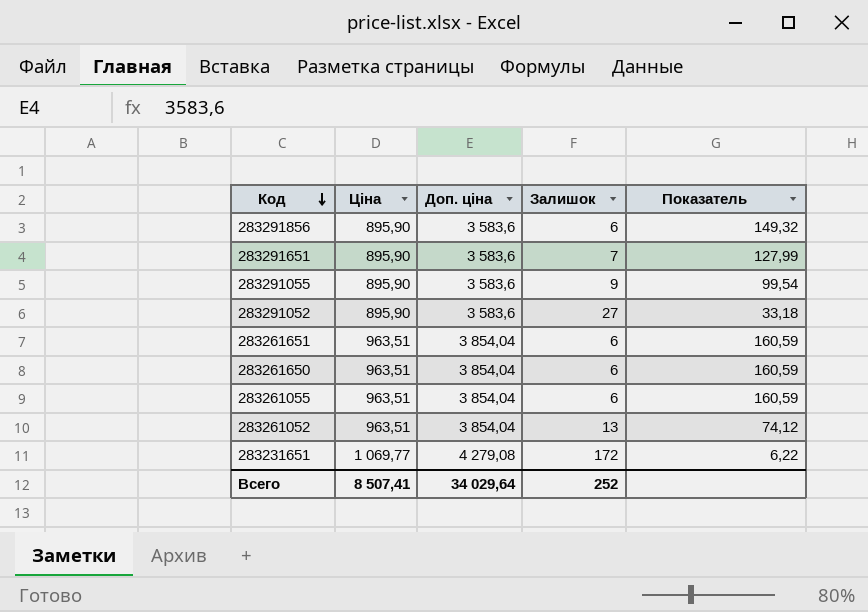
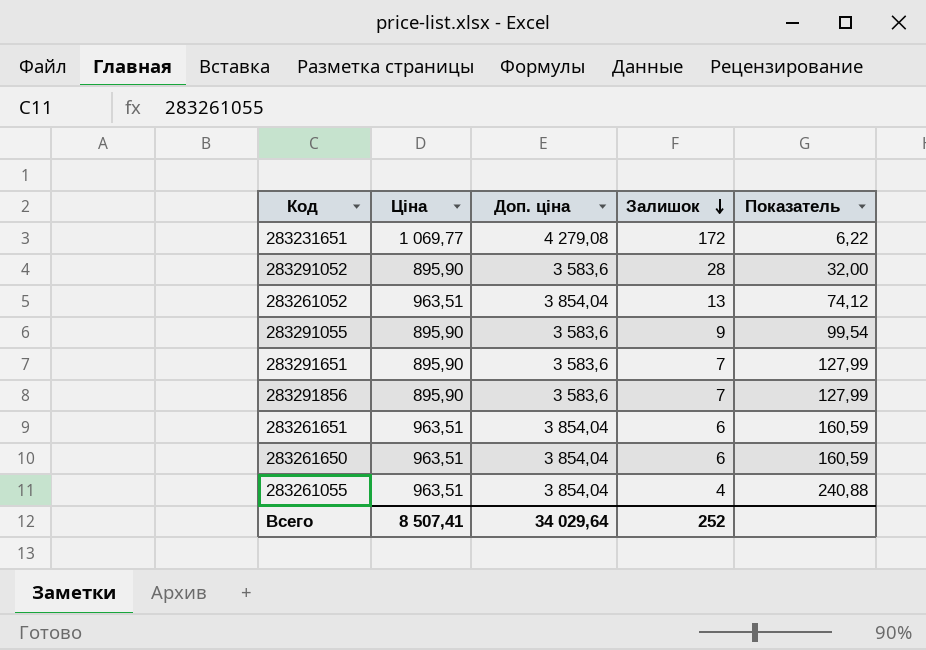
row order: Код descending -> Залишок descending
283291052 | Залишок: 27 -> 28
283291052 | Показатель: 33,18 -> 32,00
283291856 | Залишок: 6 -> 7
283291856 | Показатель: 149,32 -> 127,99
283261055 | Залишок: 6 -> 4
283261055 | Показатель: 160,59 -> 240,88

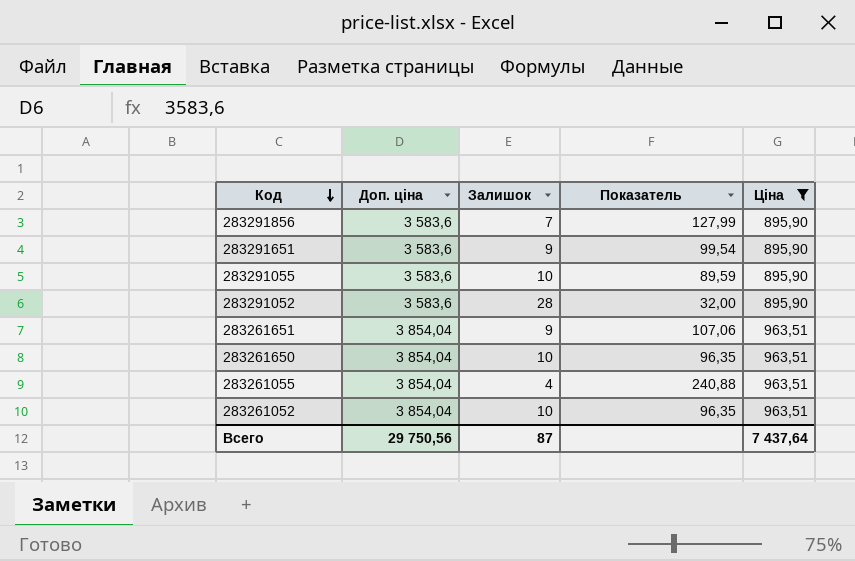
filter: none -> Ціна != 1 069,77
row order: Залишок descending -> Код descending
column Ціна | position: 2 -> 5
283291651 | Залишок: 7 -> 9
283291651 | Показатель: 127,99 -> 99,54
283291055 | Залишок: 9 -> 10
283291055 | Показатель: 99,54 -> 89,59
283261651 | Залишок: 6 -> 9
283261651 | Показатель: 160,59 -> 107,06
283261650 | Залишок: 6 -> 10
283261650 | Показатель: 160,59 -> 96,35
283261052 | Залишок: 13 -> 10
283261052 | Показатель: 74,12 -> 96,35
Всего | Доп. ціна: 34 029,64 -> 29 750,56
Всего | Залишок: 252 -> 87
Всего | Ціна: 8 507,41 -> 7 437,64

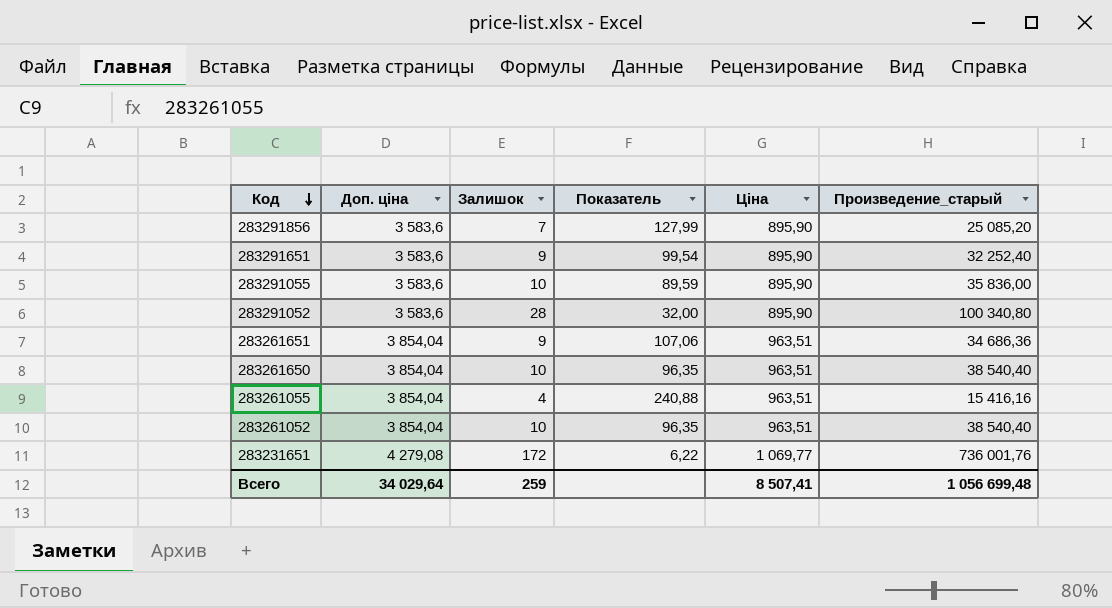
filter: Ціна != 1 069,77 -> none
column Произведение_старый | formula: none -> [Доп. ціна] * [Залишок]
Всего | Доп. ціна: 29 750,56 -> 34 029,64
Всего | Залишок: 87 -> 259
Всего | Ціна: 7 437,64 -> 8 507,41

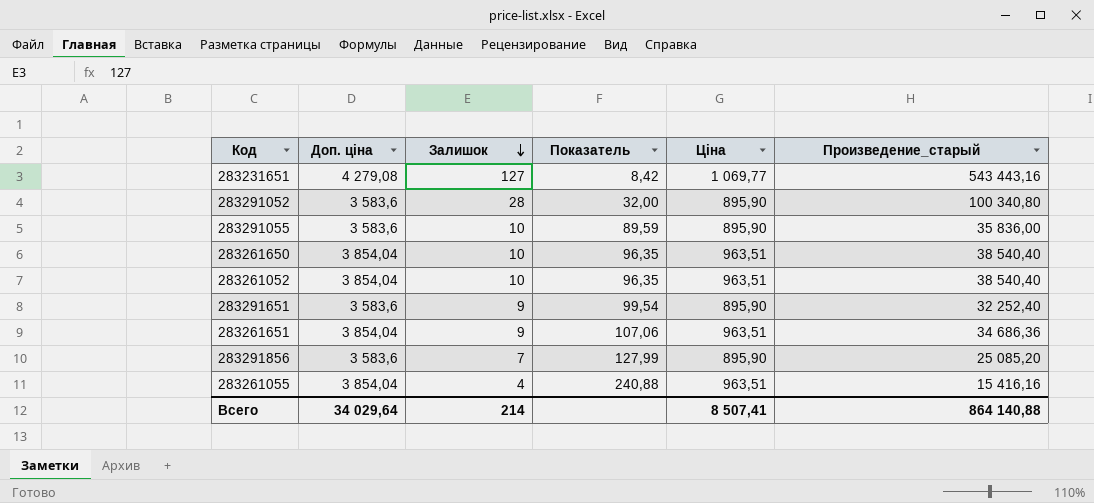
row order: Код descending -> Залишок descending
283231651 | Залишок: 172 -> 127
283231651 | Показатель: 6,22 -> 8,42
283231651 | Произведение_старый: 736 001,76 -> 543 443,16
Всего | Залишок: 259 -> 214
Всего | Произведение_старый: 1 056 699,48 -> 864 140,88

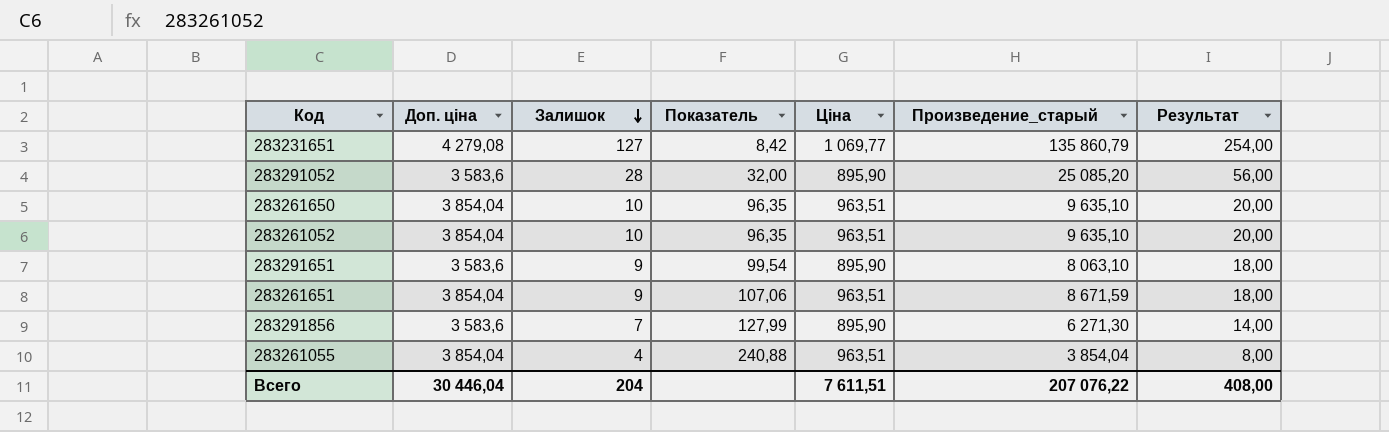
column Произведение_старый | formula: [Доп. ціна] * [Залишок] -> [Залишок] * [Ціна]
column Результат | formula: none -> [Залишок] * 2
row 283291055: 3 583,6 | 10 | 89,59 | 895,90 | 35 836,00 -> none
Всего | Доп. ціна: 34 029,64 -> 30 446,04
Всего | Залишок: 214 -> 204
Всего | Ціна: 8 507,41 -> 7 611,51
Всего | Произведение_старый: 864 140,88 -> 207 076,22

